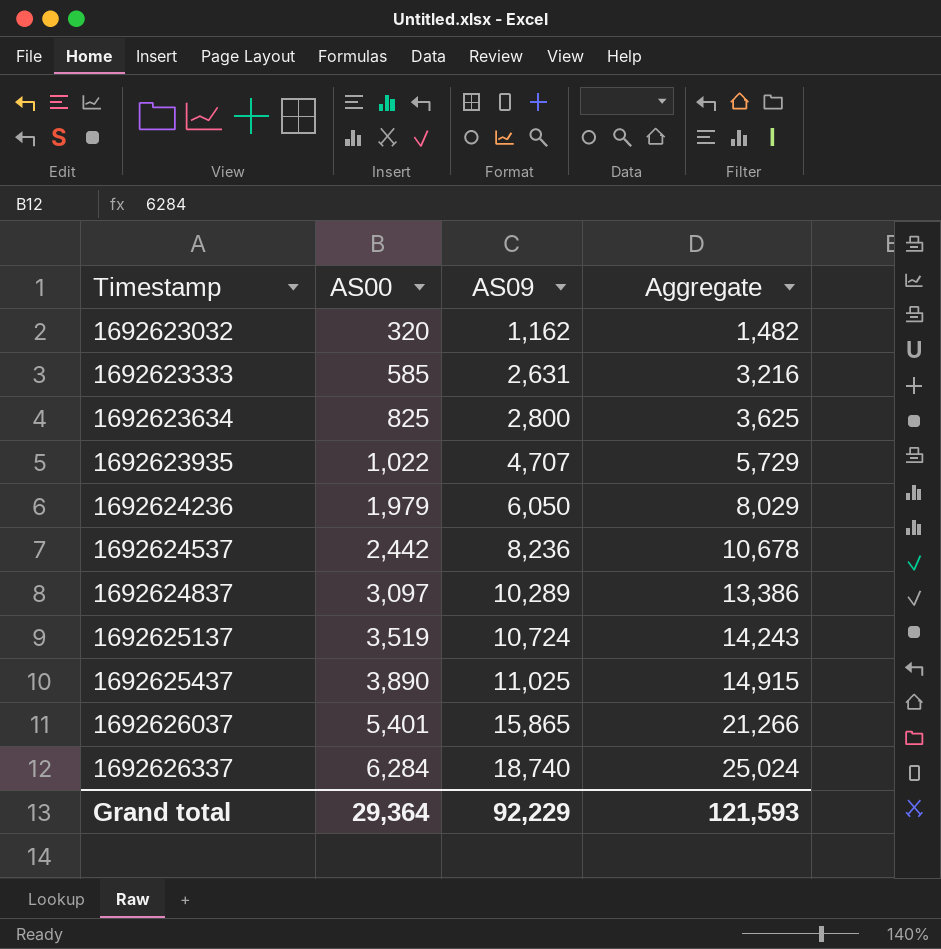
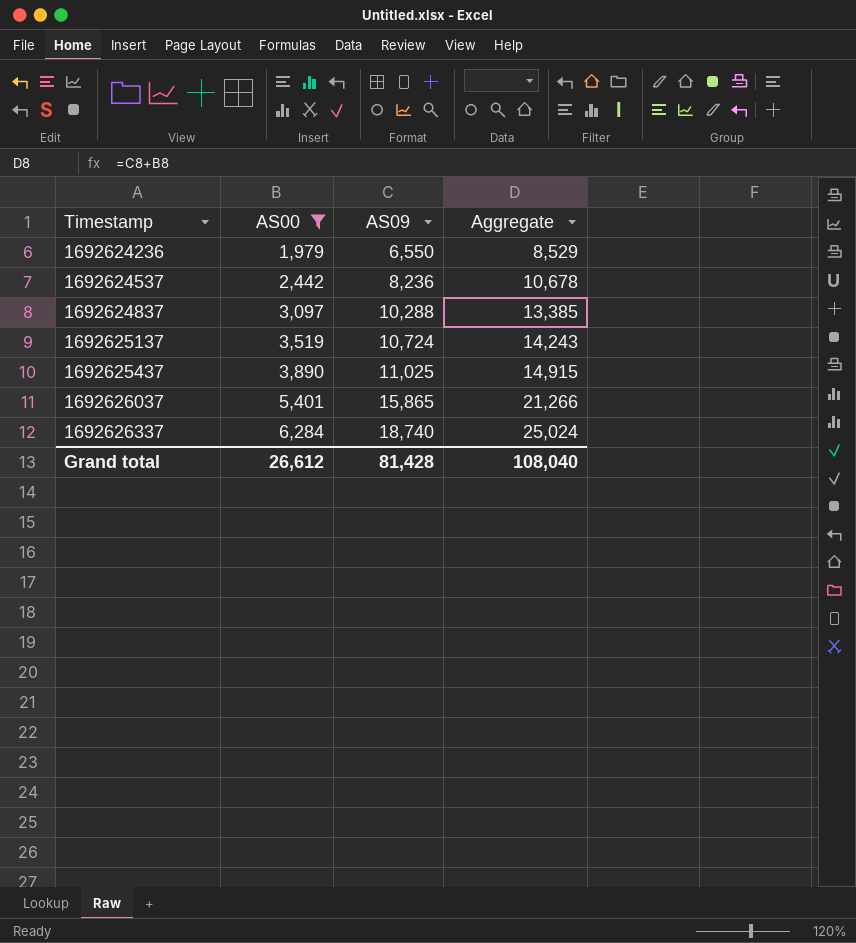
filter: none -> AS00 >= 1,979
1692624236 | AS09: 6,050 -> 6,550
1692624236 | Aggregate: 8,029 -> 8,529
1692624837 | AS09: 10,289 -> 10,288
1692624837 | Aggregate: 13,386 -> 13,385
Grand total | AS00: 29,364 -> 26,612
Grand total | AS09: 92,229 -> 81,428
Grand total | Aggregate: 121,593 -> 108,040

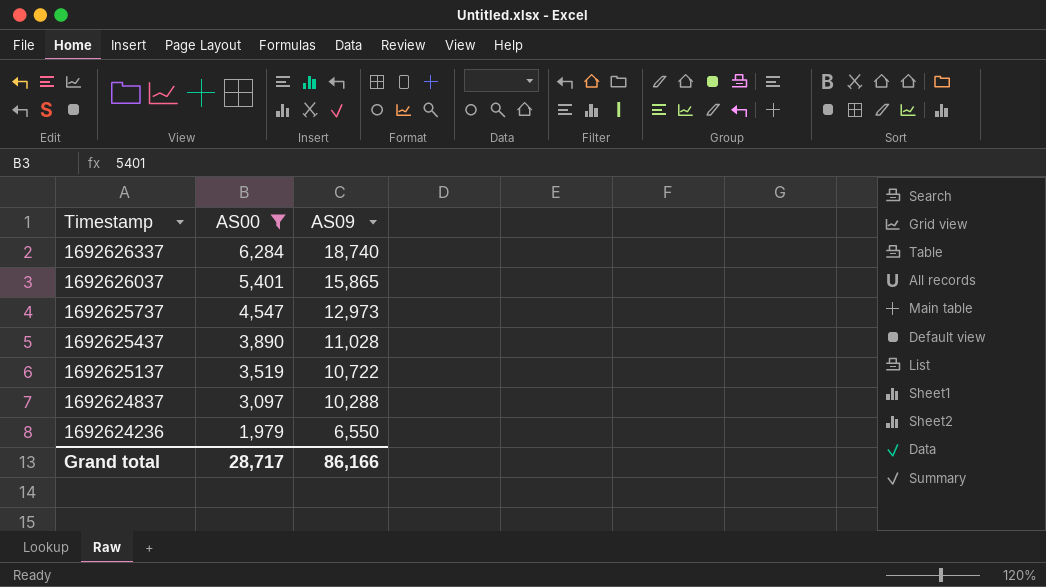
row order: Timestamp ascending -> Timestamp descending
column Aggregate | formula: [AS00] + [AS09] -> none
row 1692624537: 2,442 | 8,236 | 10,678 -> none
row 1692625737: none -> 4,547 | 12,973
1692625437 | AS09: 11,025 -> 11,028
1692625137 | AS09: 10,724 -> 10,722
Grand total | AS00: 26,612 -> 28,717
Grand total | AS09: 81,428 -> 86,166

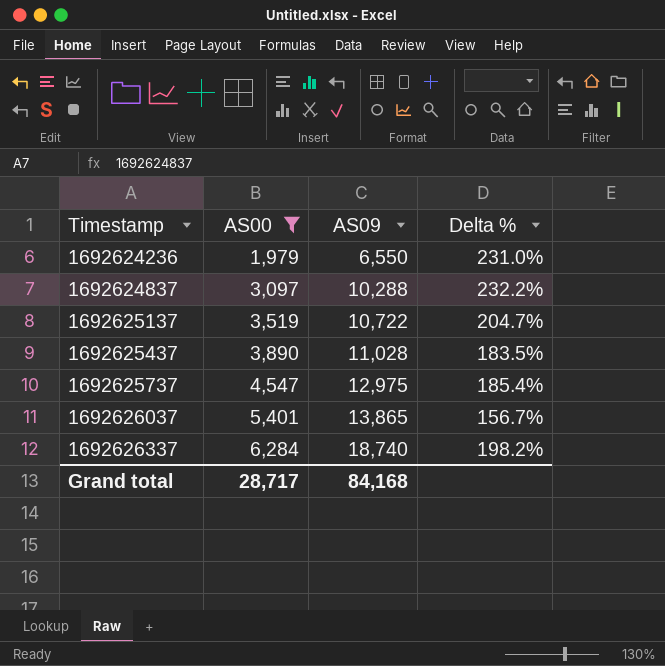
row order: Timestamp descending -> Timestamp ascending
column Delta % | formula: none -> ([AS09] - [AS00]) / [AS00]
1692625737 | AS09: 12,973 -> 12,975
1692626037 | AS09: 15,865 -> 13,865
Grand total | AS09: 86,166 -> 84,168

